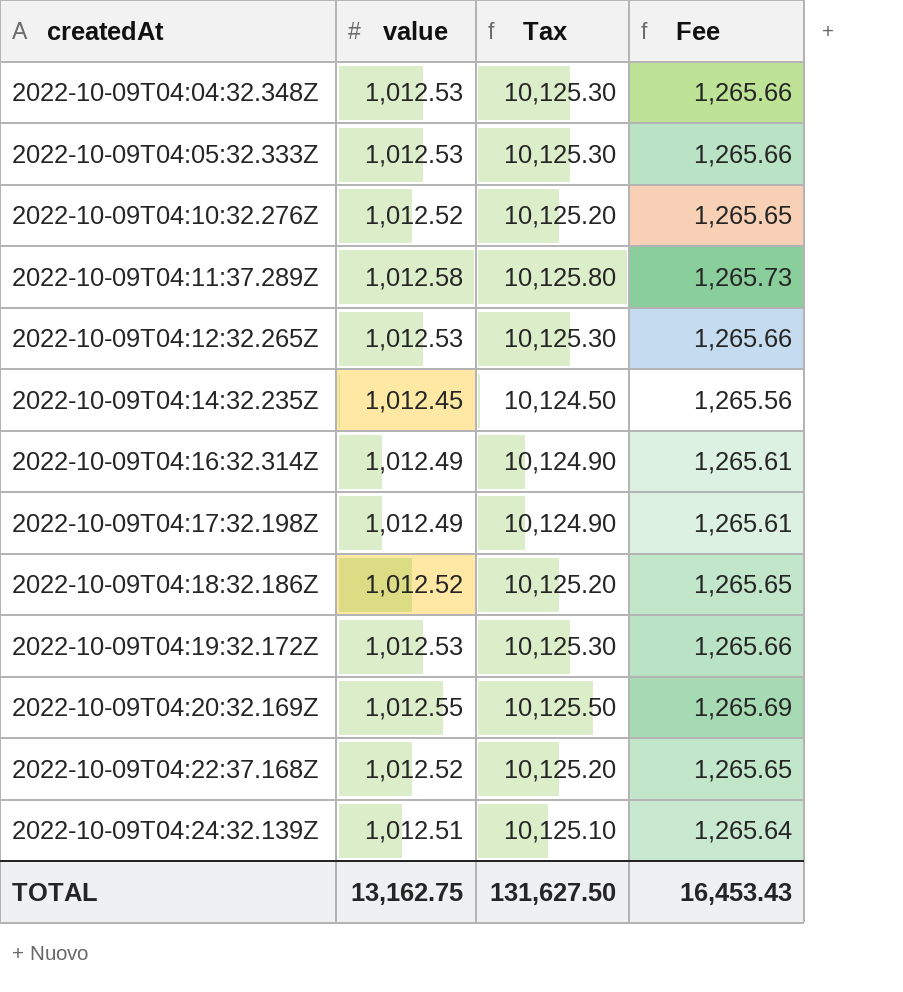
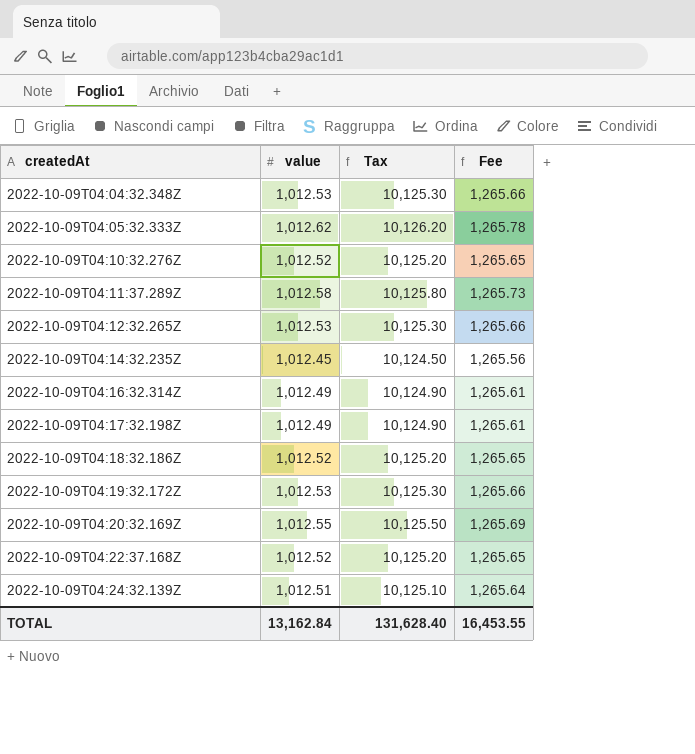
2022-10-09T04:05:32.333Z | value: 1,012.53 -> 1,012.62
2022-10-09T04:05:32.333Z | Tax: 10,125.30 -> 10,126.20
2022-10-09T04:05:32.333Z | Fee: 1,265.66 -> 1,265.78
TOTAL | value: 13,162.75 -> 13,162.84
TOTAL | Tax: 131,627.50 -> 131,628.40
TOTAL | Fee: 16,453.43 -> 16,453.55

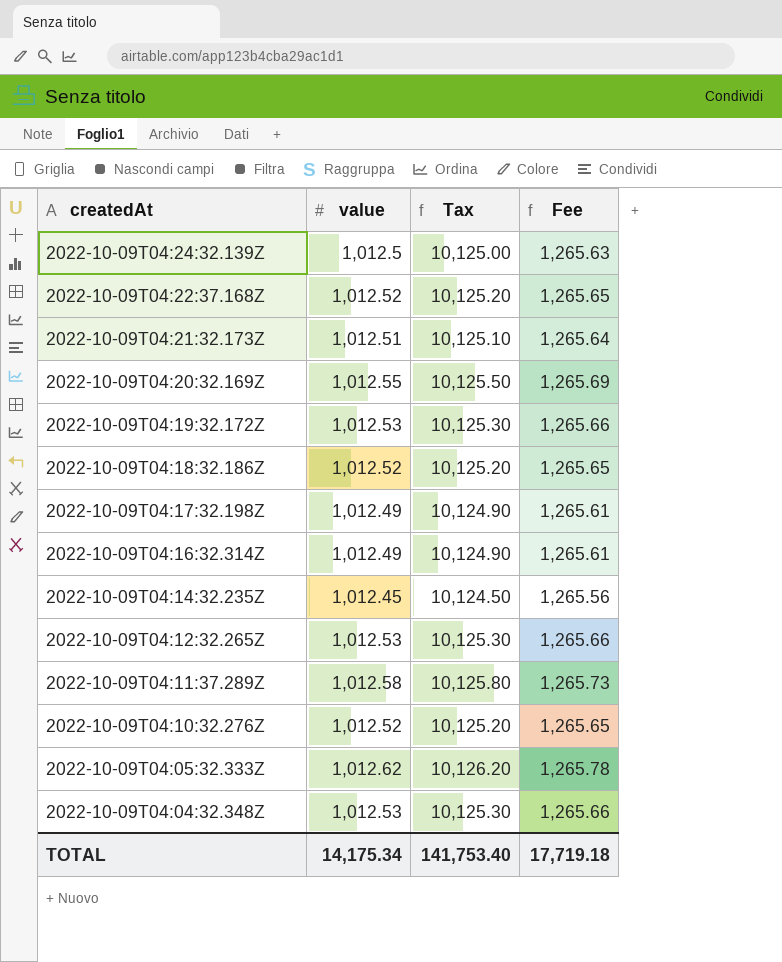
row order: createdAt ascending -> createdAt descending
2022-10-09T04:24:32.139Z | value: 1,012.51 -> 1,012.5
2022-10-09T04:24:32.139Z | Tax: 10,125.10 -> 10,125.00
2022-10-09T04:24:32.139Z | Fee: 1,265.64 -> 1,265.63
row 2022-10-09T04:21:32.173Z: none -> 1,012.51 | 10,125.10 | 1,265.64
TOTAL | value: 13,162.84 -> 14,175.34
TOTAL | Tax: 131,628.40 -> 141,753.40
TOTAL | Fee: 16,453.55 -> 17,719.18

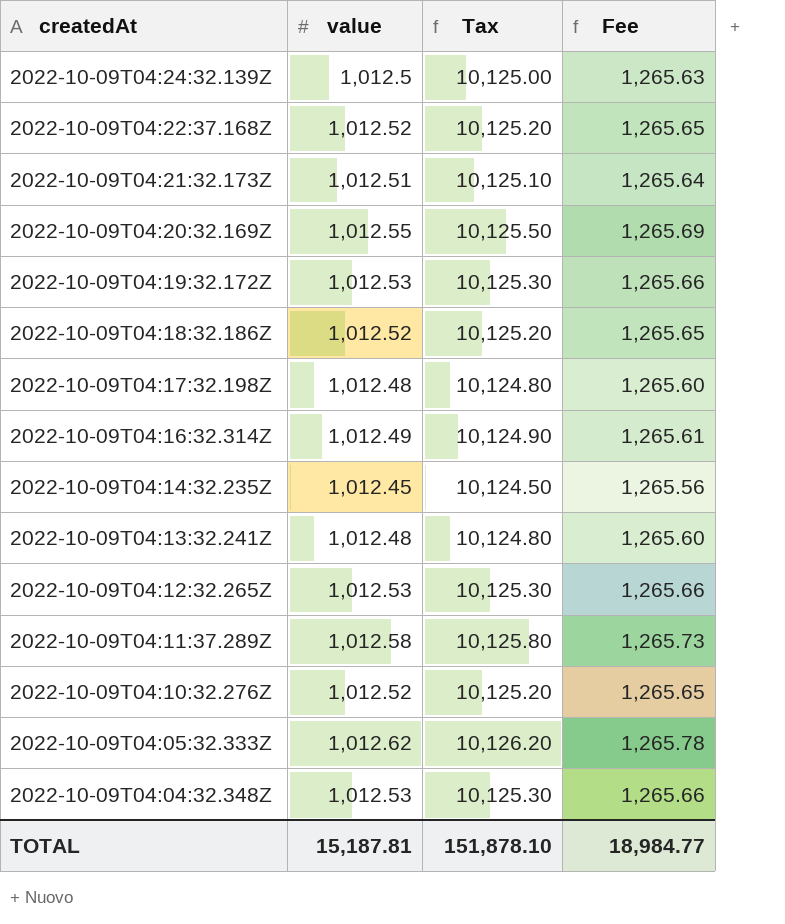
2022-10-09T04:17:32.198Z | value: 1,012.49 -> 1,012.48
2022-10-09T04:17:32.198Z | Tax: 10,124.90 -> 10,124.80
2022-10-09T04:17:32.198Z | Fee: 1,265.61 -> 1,265.60
row 2022-10-09T04:13:32.241Z: none -> 1,012.48 | 10,124.80 | 1,265.60
TOTAL | value: 14,175.34 -> 15,187.81
TOTAL | Tax: 141,753.40 -> 151,878.10
TOTAL | Fee: 17,719.18 -> 18,984.77

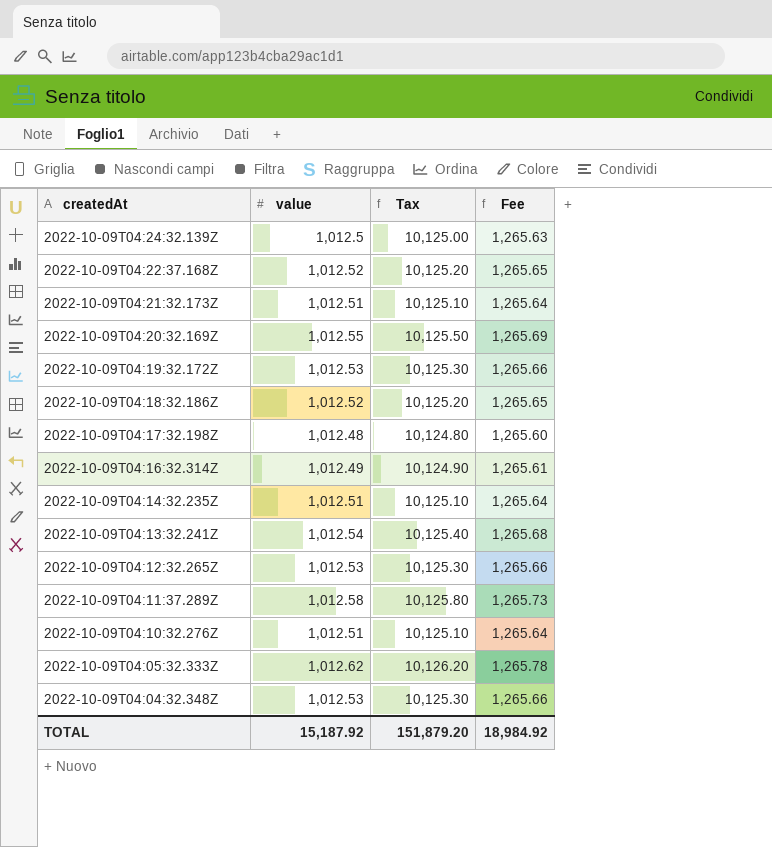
2022-10-09T04:14:32.235Z | value: 1,012.45 -> 1,012.51
2022-10-09T04:14:32.235Z | Tax: 10,124.50 -> 10,125.10
2022-10-09T04:14:32.235Z | Fee: 1,265.56 -> 1,265.64
2022-10-09T04:13:32.241Z | value: 1,012.48 -> 1,012.54
2022-10-09T04:13:32.241Z | Tax: 10,124.80 -> 10,125.40
2022-10-09T04:13:32.241Z | Fee: 1,265.60 -> 1,265.68
2022-10-09T04:10:32.276Z | value: 1,012.52 -> 1,012.51
2022-10-09T04:10:32.276Z | Tax: 10,125.20 -> 10,125.10
2022-10-09T04:10:32.276Z | Fee: 1,265.65 -> 1,265.64
TOTAL | value: 15,187.81 -> 15,187.92
TOTAL | Tax: 151,878.10 -> 151,879.20
TOTAL | Fee: 18,984.77 -> 18,984.92

